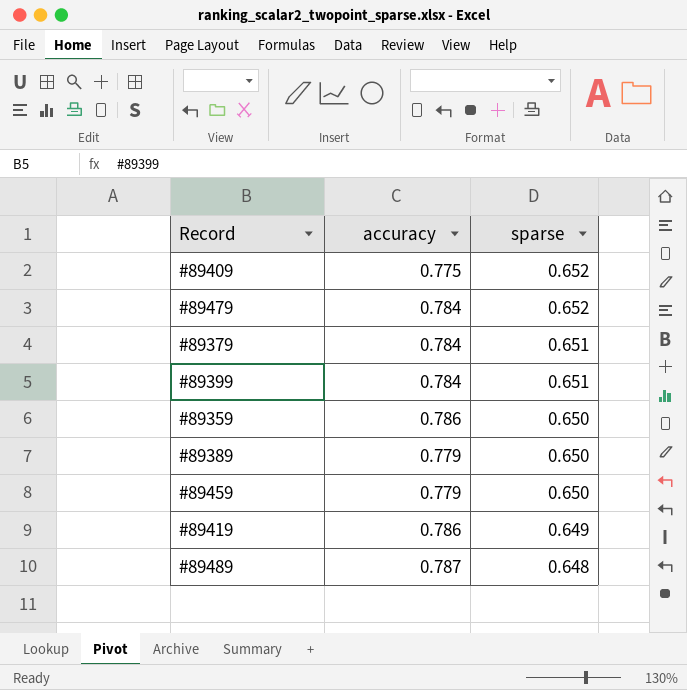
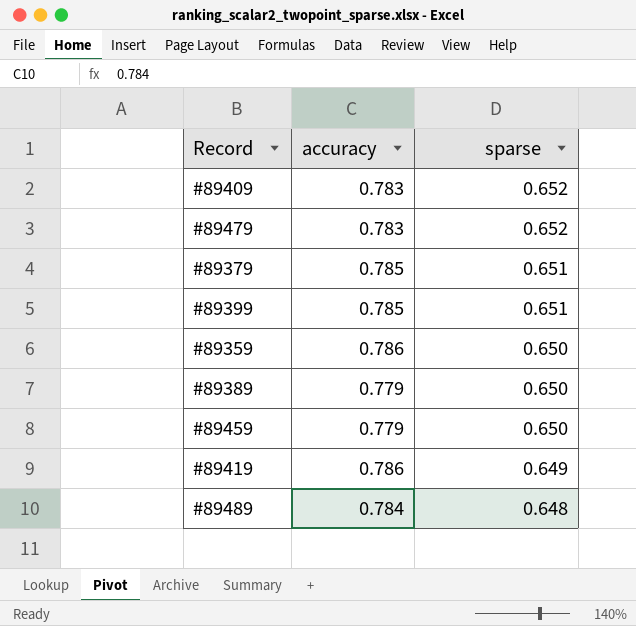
#89409 | accuracy: 0.775 -> 0.783
#89479 | accuracy: 0.784 -> 0.783
#89379 | accuracy: 0.784 -> 0.785
#89399 | accuracy: 0.784 -> 0.785
#89489 | accuracy: 0.787 -> 0.784

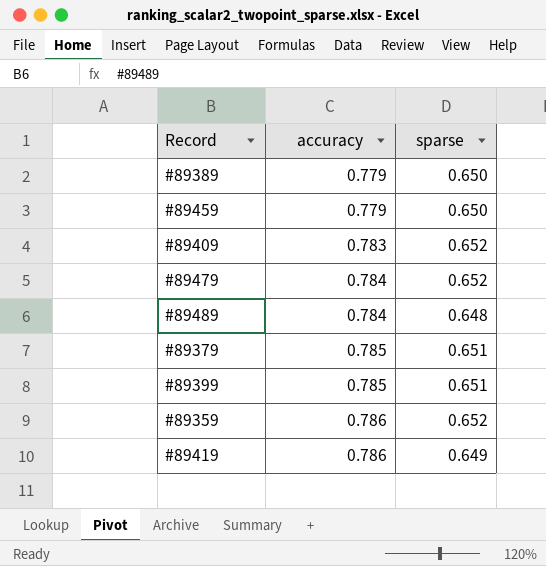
row order: sparse descending -> accuracy ascending
#89479 | accuracy: 0.783 -> 0.784
#89359 | sparse: 0.650 -> 0.652

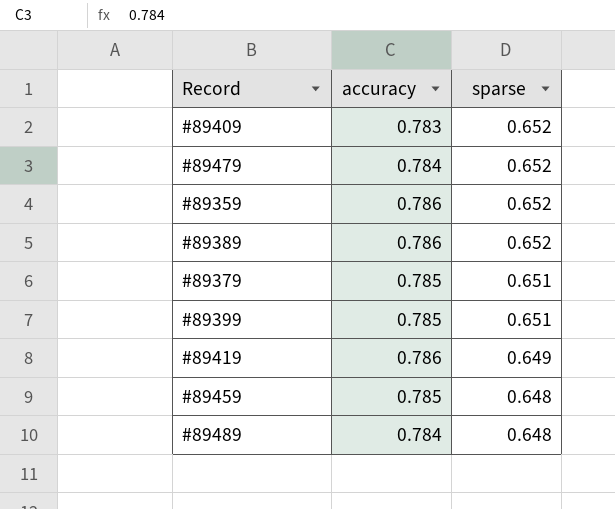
row order: accuracy ascending -> sparse descending
#89389 | accuracy: 0.779 -> 0.786
#89389 | sparse: 0.650 -> 0.652
#89459 | accuracy: 0.779 -> 0.785
#89459 | sparse: 0.650 -> 0.648

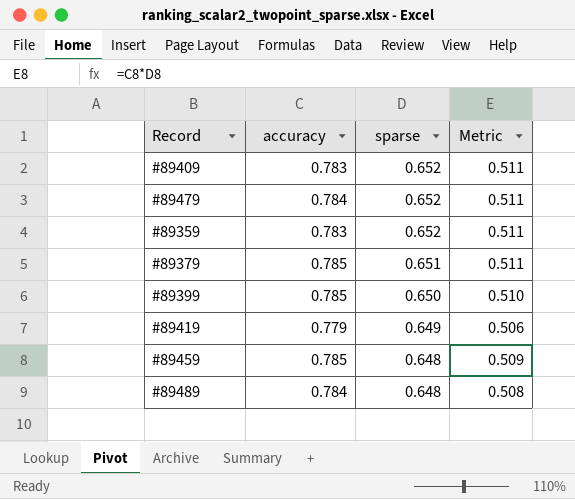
column Metric | formula: none -> [accuracy] * [sparse]
row #89389: 0.786 | 0.652 -> none
#89359 | accuracy: 0.786 -> 0.783
#89399 | sparse: 0.651 -> 0.650
#89419 | accuracy: 0.786 -> 0.779

